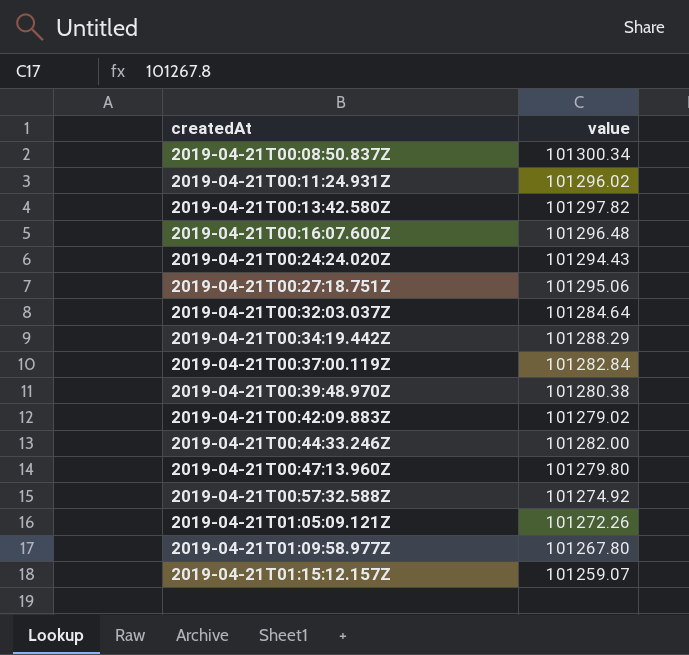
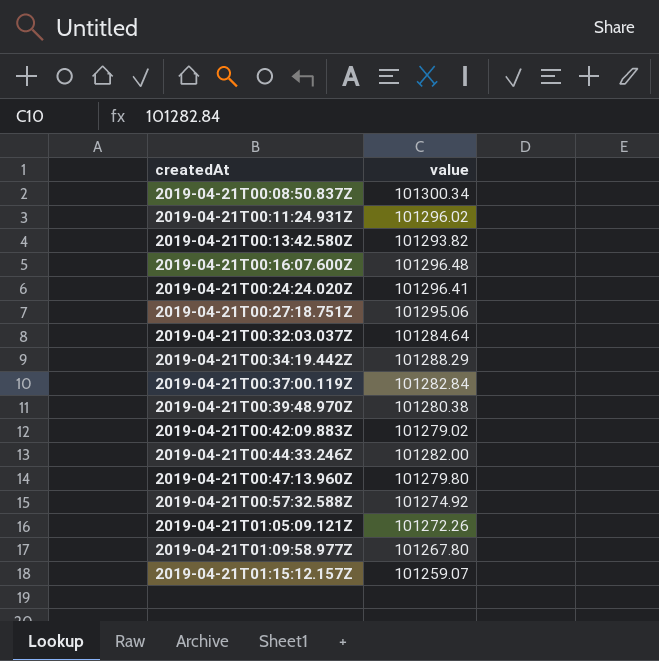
2019-04-21T00:13:42.580Z | value: 101297.82 -> 101293.82
2019-04-21T00:24:24.020Z | value: 101294.43 -> 101296.41

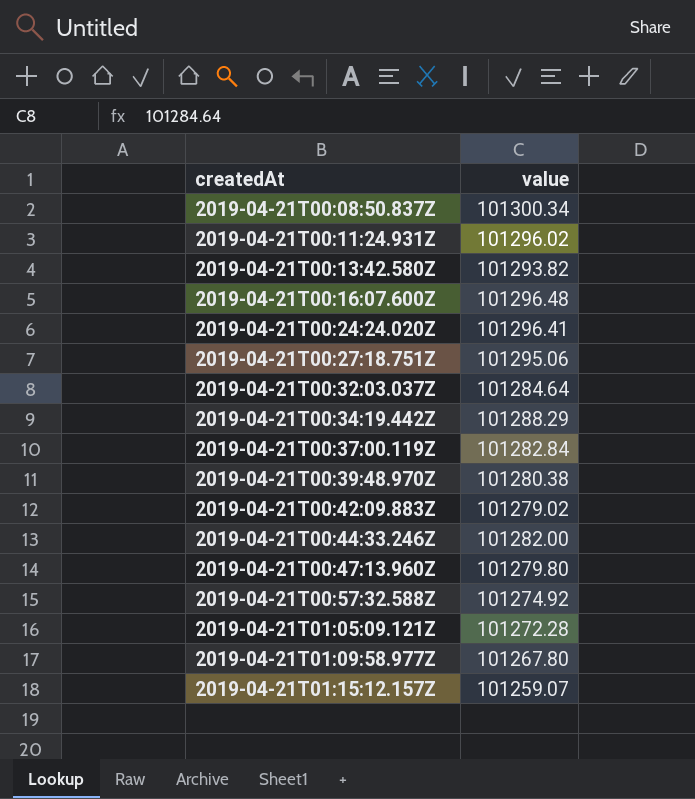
2019-04-21T01:05:09.121Z | value: 101272.26 -> 101272.28

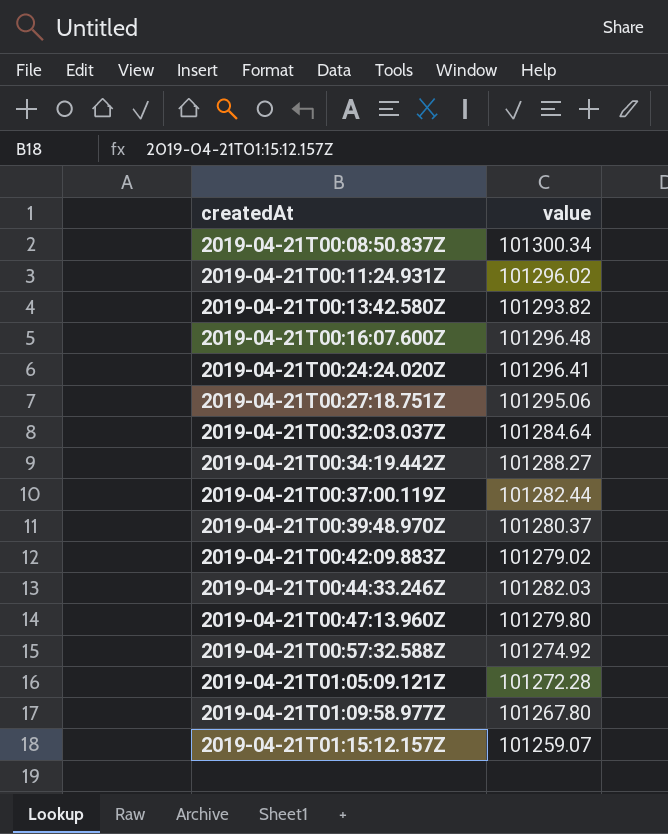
2019-04-21T00:34:19.442Z | value: 101288.29 -> 101288.27
2019-04-21T00:37:00.119Z | value: 101282.84 -> 101282.44
2019-04-21T00:39:48.970Z | value: 101280.38 -> 101280.37
2019-04-21T00:44:33.246Z | value: 101282.00 -> 101282.03

